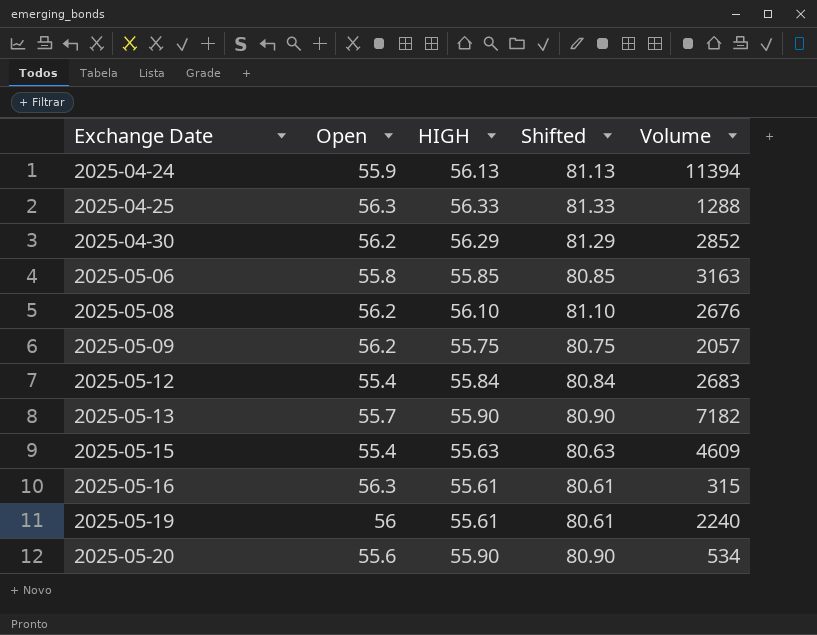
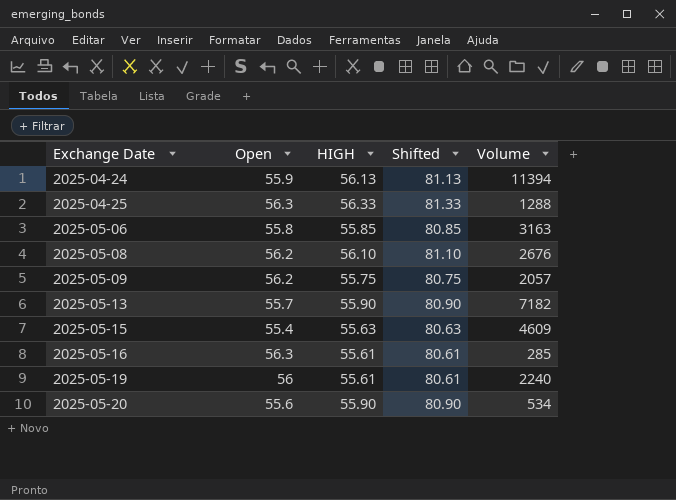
row 2025-04-30: 56.2 | 56.29 | 81.29 | 2852 -> none
row 2025-05-12: 55.4 | 55.84 | 80.84 | 2683 -> none
2025-05-16 | Volume: 315 -> 285

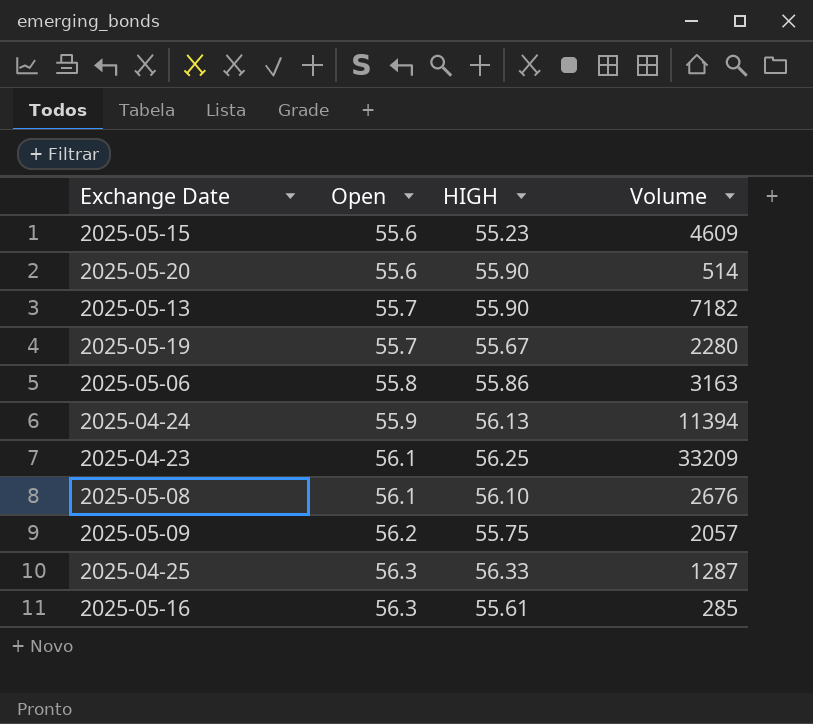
row order: Exchange Date ascending -> Open ascending
column Shifted | formula: [HIGH] + 25 -> none
2025-05-15 | Open: 55.4 -> 55.6
2025-05-15 | HIGH: 55.63 -> 55.23
2025-05-20 | Volume: 534 -> 514
2025-05-19 | Open: 56 -> 55.7
2025-05-19 | HIGH: 55.61 -> 55.67
2025-05-19 | Volume: 2240 -> 2280
2025-05-06 | HIGH: 55.85 -> 55.86
row 2025-04-23: none -> 56.1 | 56.25 | 33209
2025-05-08 | Open: 56.2 -> 56.1
2025-04-25 | Volume: 1288 -> 1287

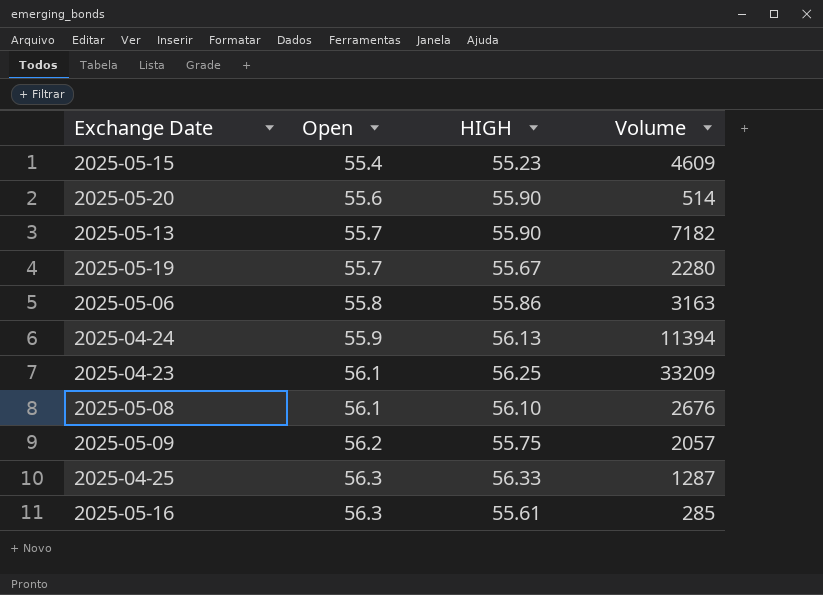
2025-05-15 | Open: 55.6 -> 55.4

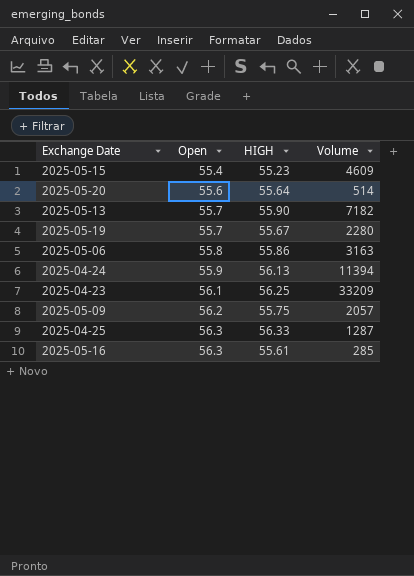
row 2025-05-08: 56.1 | 56.10 | 2676 -> none
2025-05-20 | HIGH: 55.90 -> 55.64

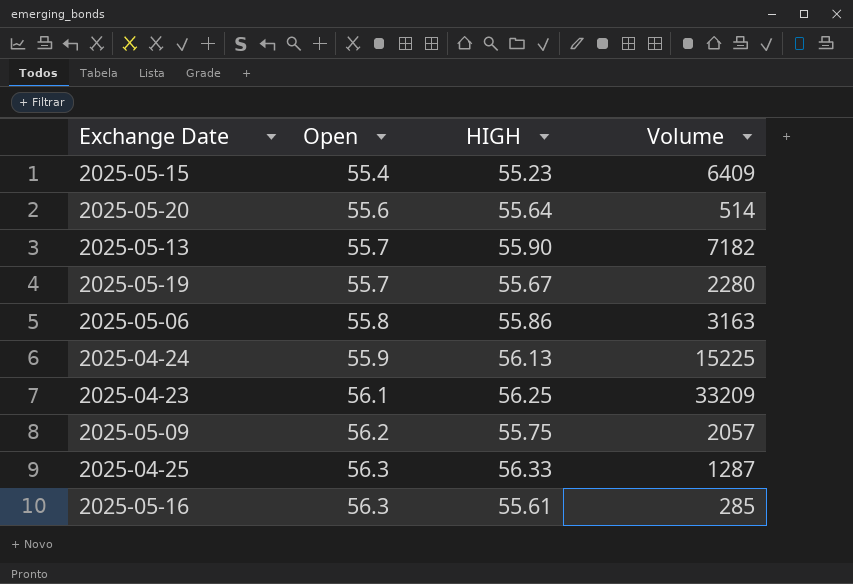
2025-05-15 | Volume: 4609 -> 6409
2025-04-24 | Volume: 11394 -> 15225

